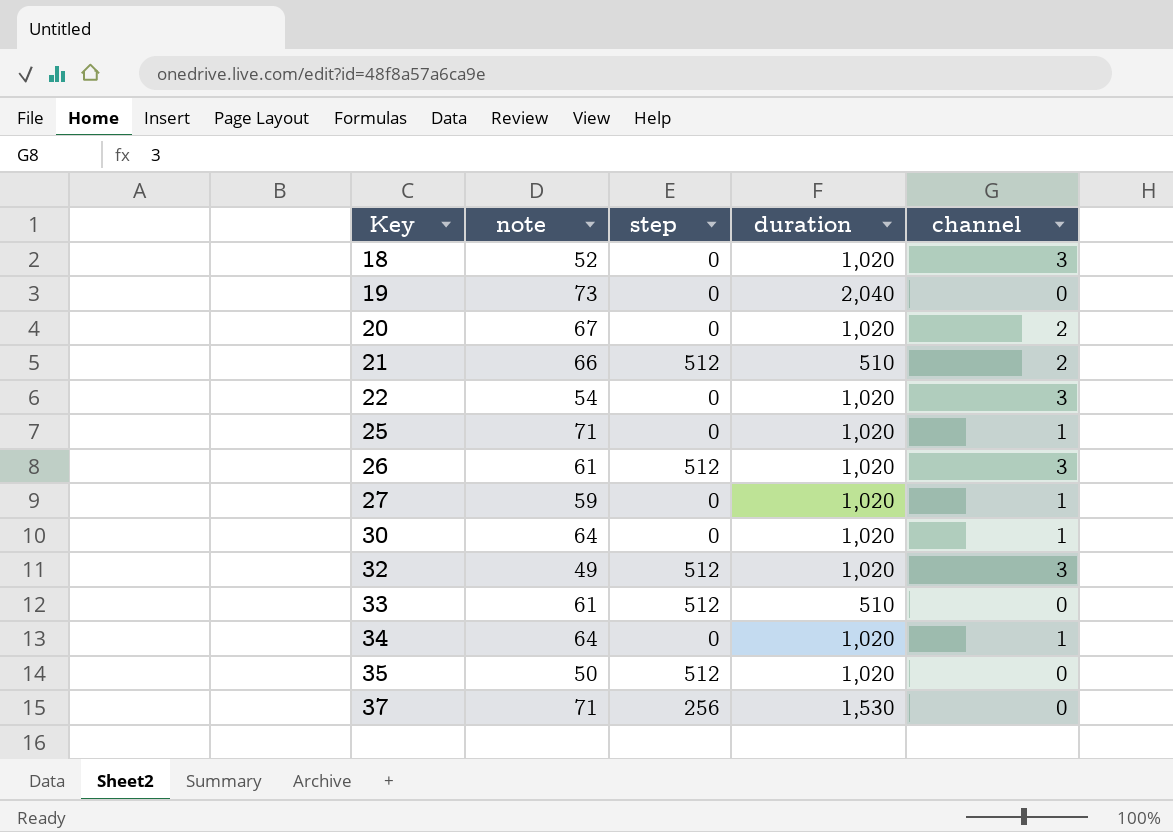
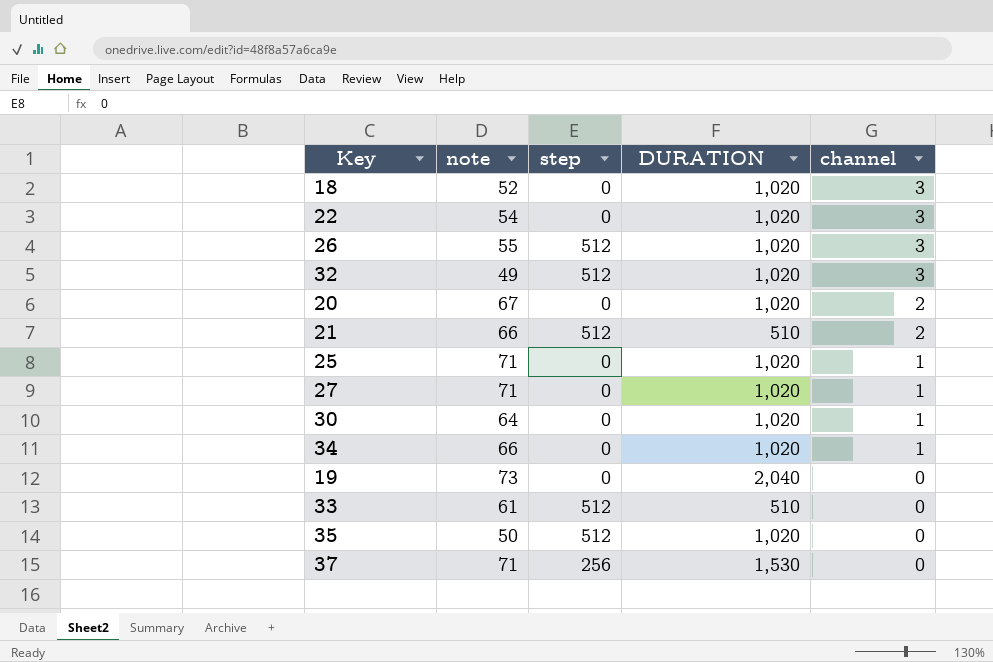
row order: Key ascending -> channel descending
column name: duration -> DURATION
26 | note: 61 -> 55
27 | note: 59 -> 71
34 | note: 64 -> 66

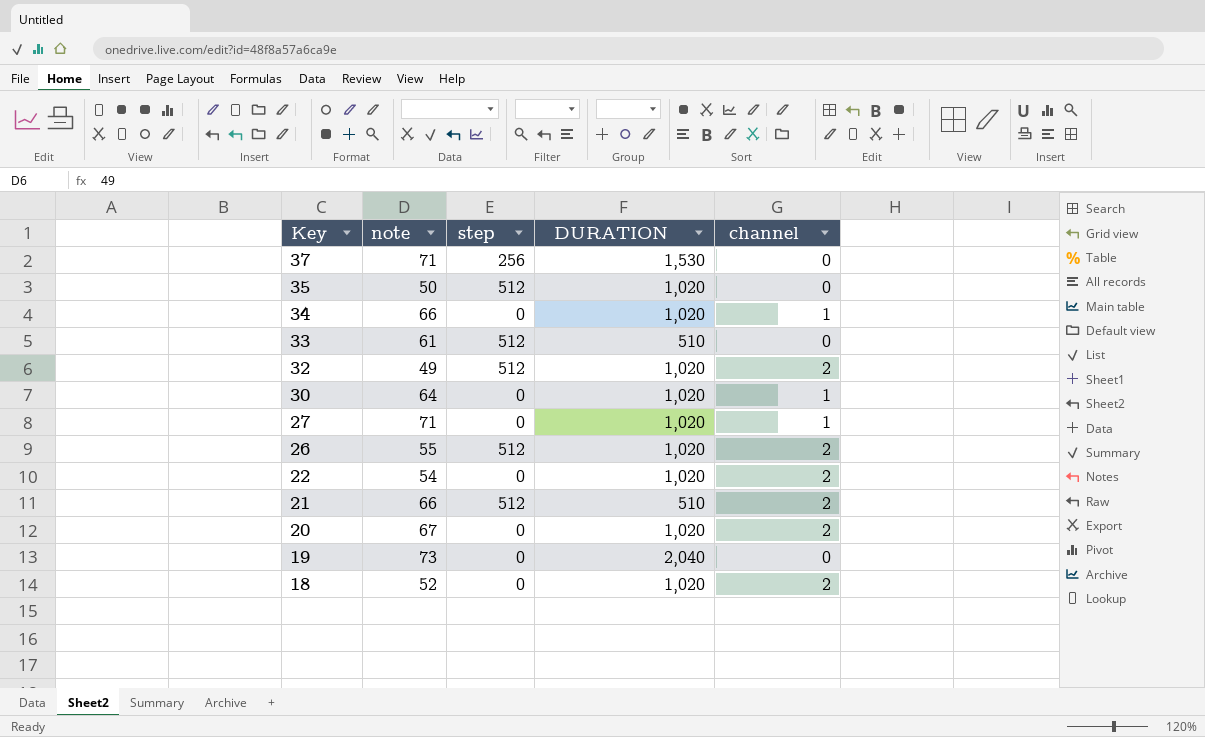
row order: channel descending -> Key descending
row 25: 71 | 0 | 1,020 | 1 -> none
32 | channel: 3 -> 2
26 | channel: 3 -> 2
22 | channel: 3 -> 2
18 | channel: 3 -> 2

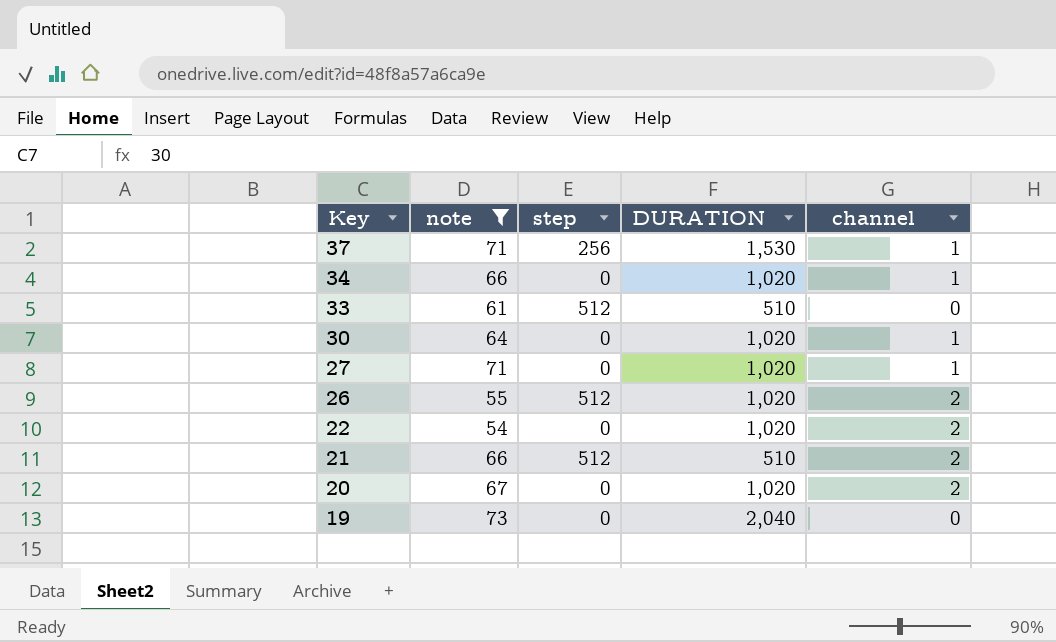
filter: none -> note >= 54
37 | channel: 0 -> 1

